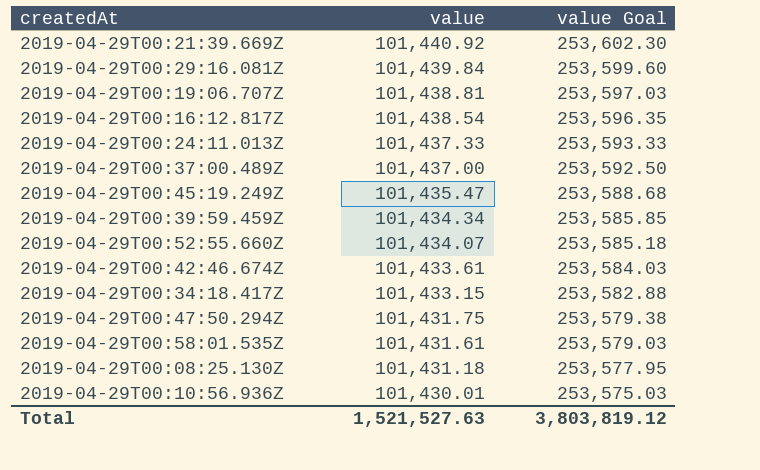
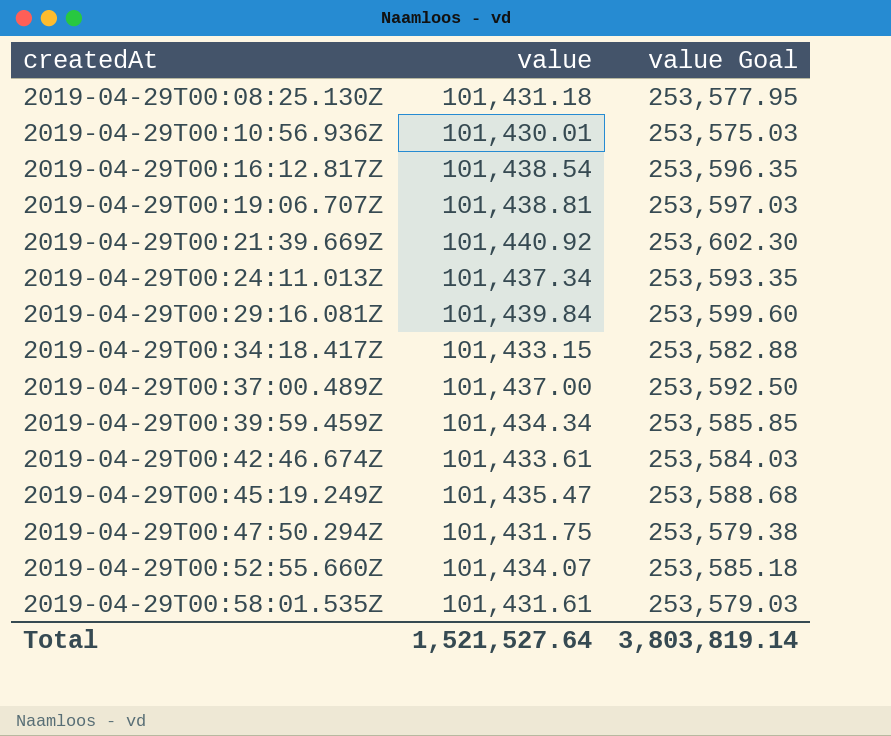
row order: value descending -> createdAt ascending
2019-04-29T00:24:11.013Z | value: 101,437.33 -> 101,437.34
2019-04-29T00:24:11.013Z | value Goal: 253,593.33 -> 253,593.35
Total | value: 1,521,527.63 -> 1,521,527.64
Total | value Goal: 3,803,819.12 -> 3,803,819.14

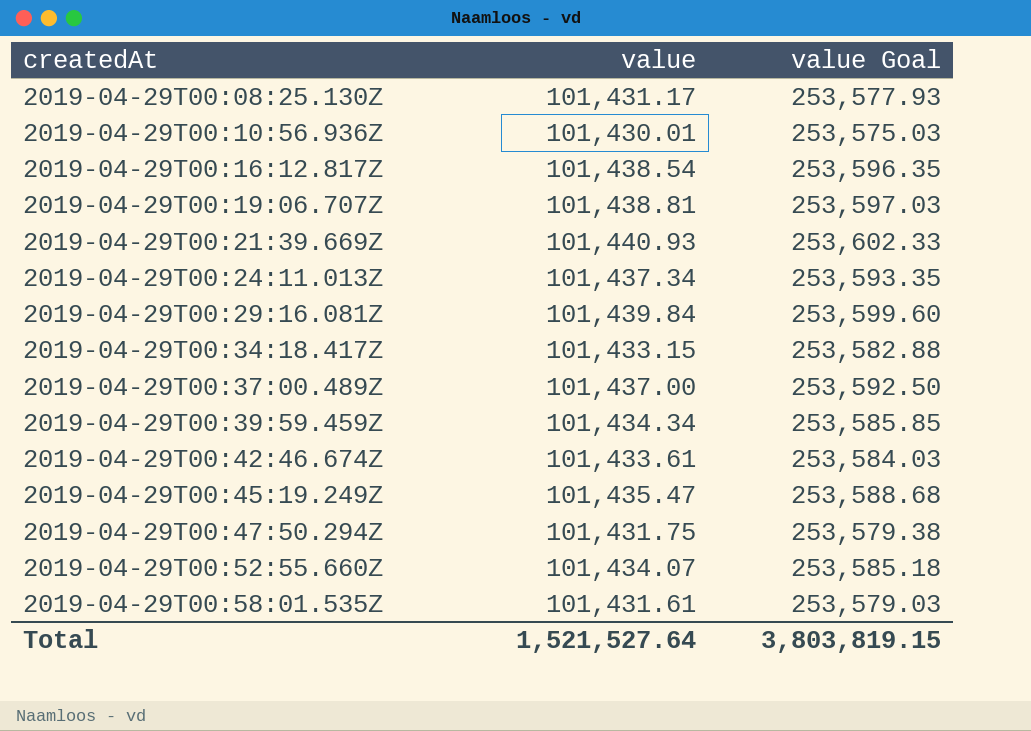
2019-04-29T00:08:25.130Z | value: 101,431.18 -> 101,431.17
2019-04-29T00:08:25.130Z | value Goal: 253,577.95 -> 253,577.93
2019-04-29T00:21:39.669Z | value: 101,440.92 -> 101,440.93
2019-04-29T00:21:39.669Z | value Goal: 253,602.30 -> 253,602.33
Total | value Goal: 3,803,819.14 -> 3,803,819.15

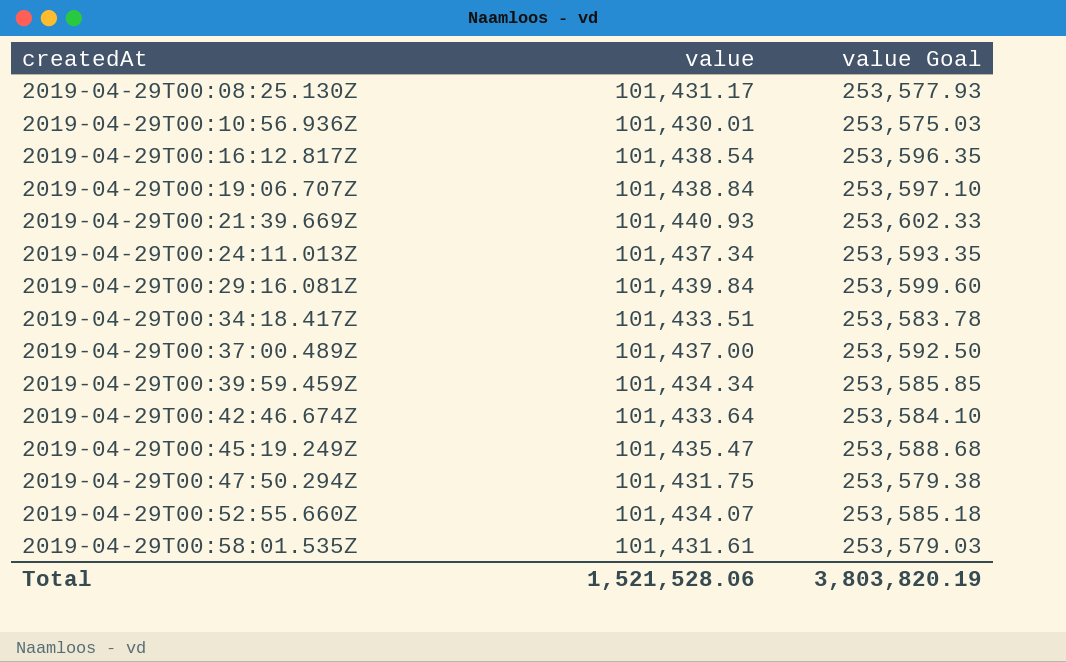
2019-04-29T00:19:06.707Z | value: 101,438.81 -> 101,438.84
2019-04-29T00:19:06.707Z | value Goal: 253,597.03 -> 253,597.10
2019-04-29T00:34:18.417Z | value: 101,433.15 -> 101,433.51
2019-04-29T00:34:18.417Z | value Goal: 253,582.88 -> 253,583.78
2019-04-29T00:42:46.674Z | value: 101,433.61 -> 101,433.64
2019-04-29T00:42:46.674Z | value Goal: 253,584.03 -> 253,584.10
Total | value: 1,521,527.64 -> 1,521,528.06
Total | value Goal: 3,803,819.15 -> 3,803,820.19

